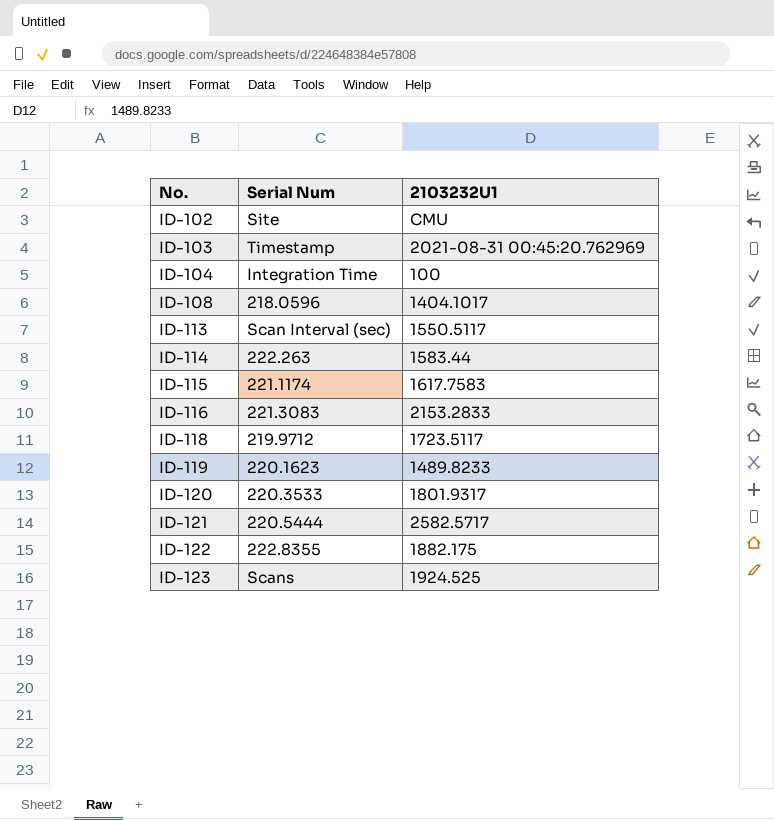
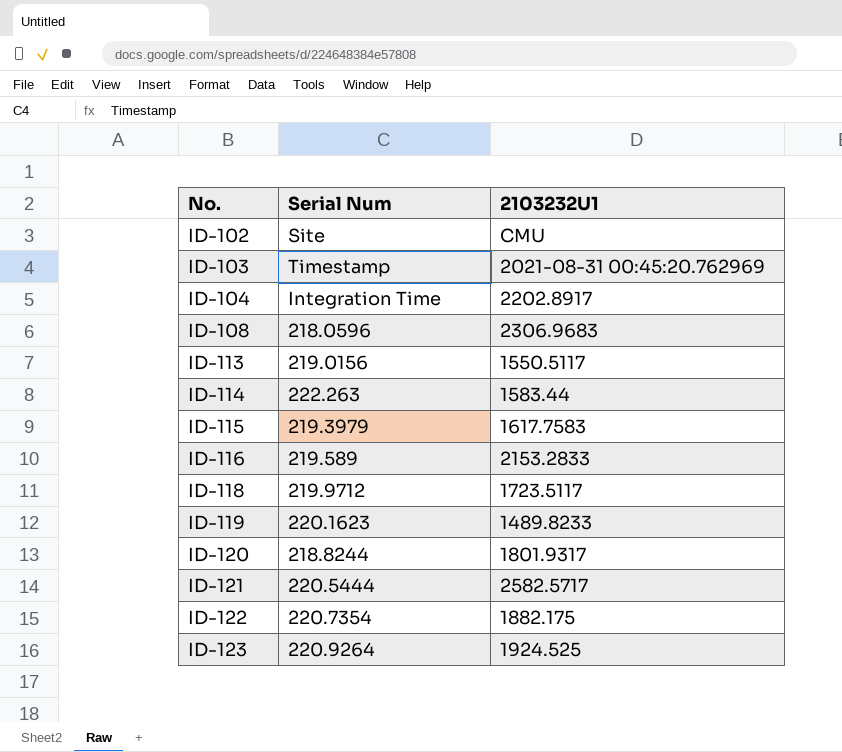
ID-104 | 2103232U1: 100 -> 2202.8917
ID-108 | 2103232U1: 1404.1017 -> 2306.9683
ID-113 | Serial Num: Scan Interval (sec) -> 219.0156
ID-115 | Serial Num: 221.1174 -> 219.3979
ID-116 | Serial Num: 221.3083 -> 219.589
ID-120 | Serial Num: 220.3533 -> 218.8244
ID-122 | Serial Num: 222.8355 -> 220.7354
ID-123 | Serial Num: Scans -> 220.9264

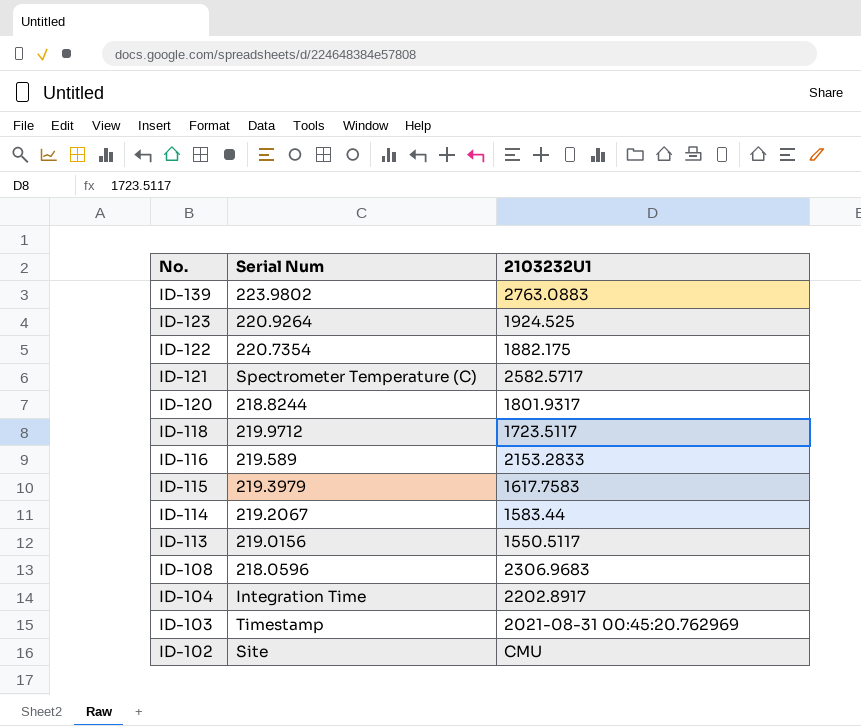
row order: No. ascending -> No. descending
row ID-119: 220.1623 | 1489.8233 -> none
row ID-139: none -> 223.9802 | 2763.0883
ID-121 | Serial Num: 220.5444 -> Spectrometer Temperature (C)
ID-114 | Serial Num: 222.263 -> 219.2067

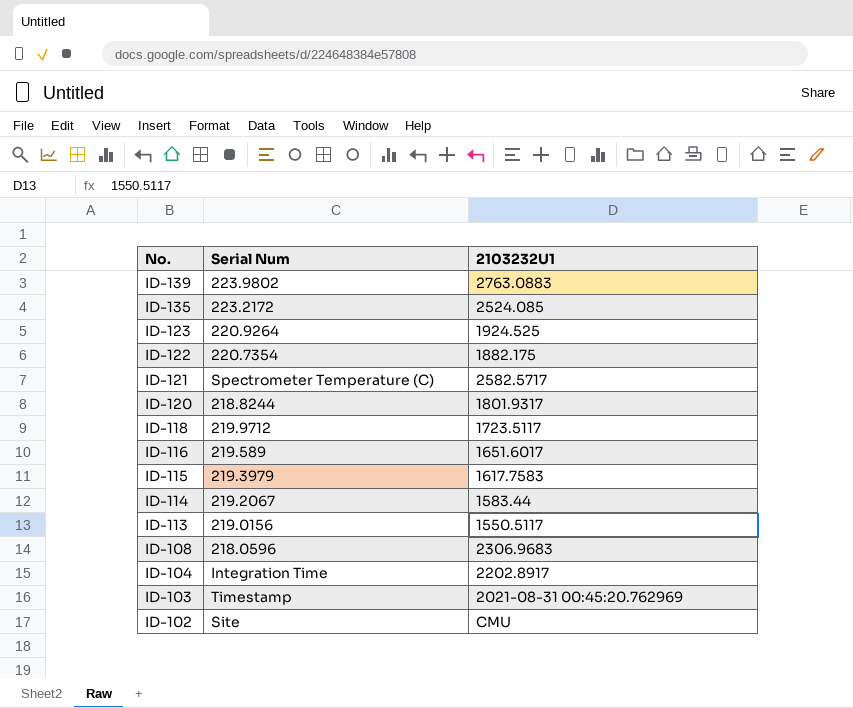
row ID-135: none -> 223.2172 | 2524.085
ID-116 | 2103232U1: 2153.2833 -> 1651.6017

